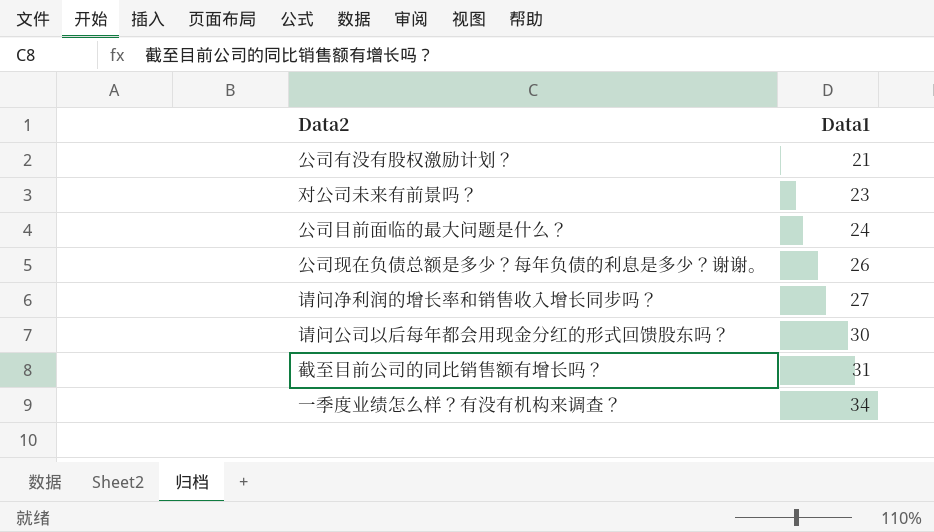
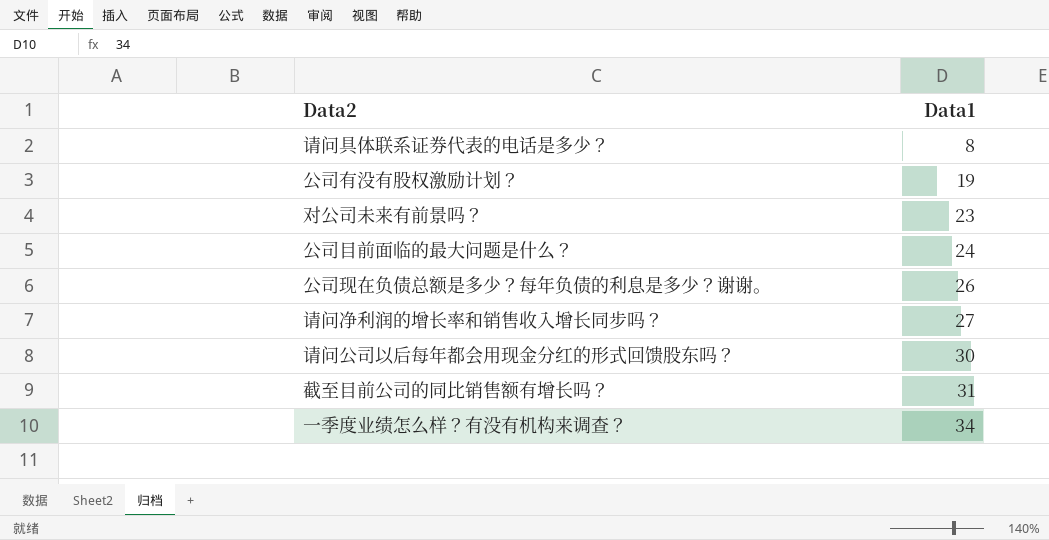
row 请问具体联系证券代表的电话是多少？: none -> 8
公司有没有股权激励计划？ | Data1: 21 -> 19

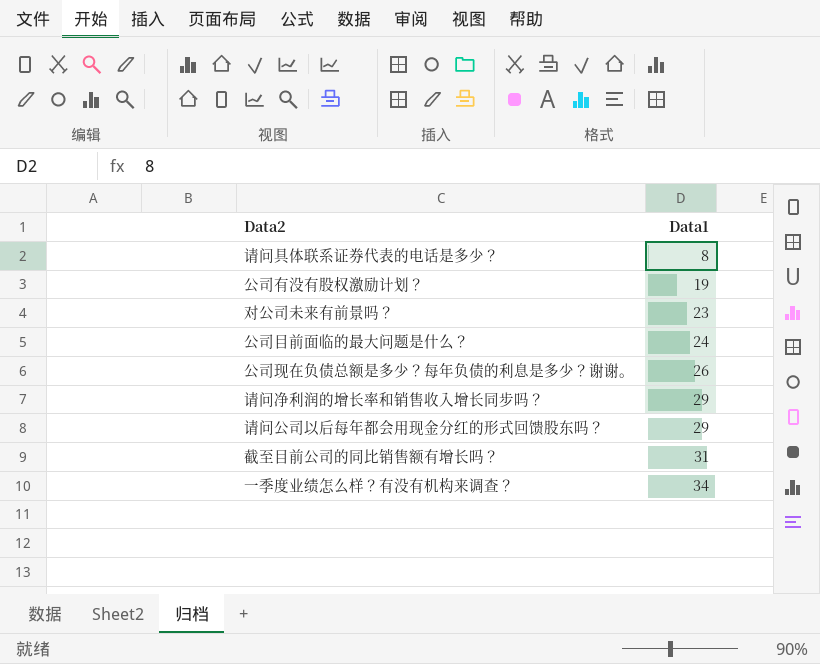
请问净利润的增长率和销售收入增长同步吗？ | Data1: 27 -> 29
请问公司以后每年都会用现金分红的形式回馈股东吗？ | Data1: 30 -> 29

